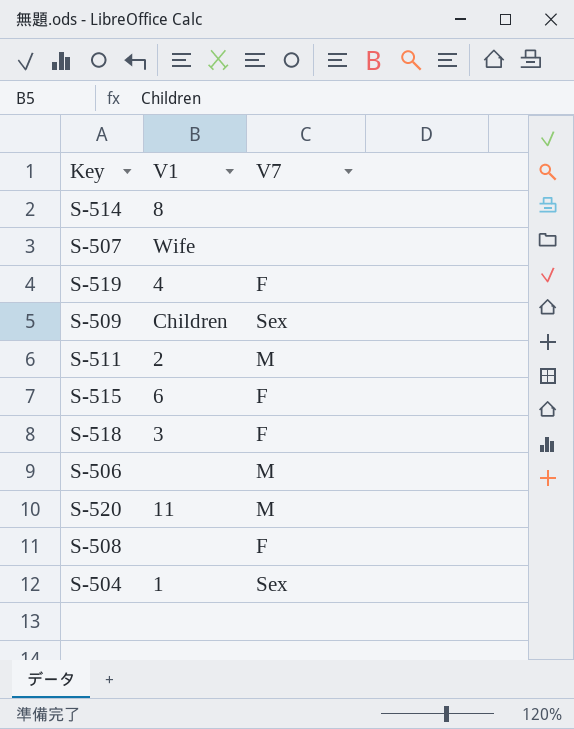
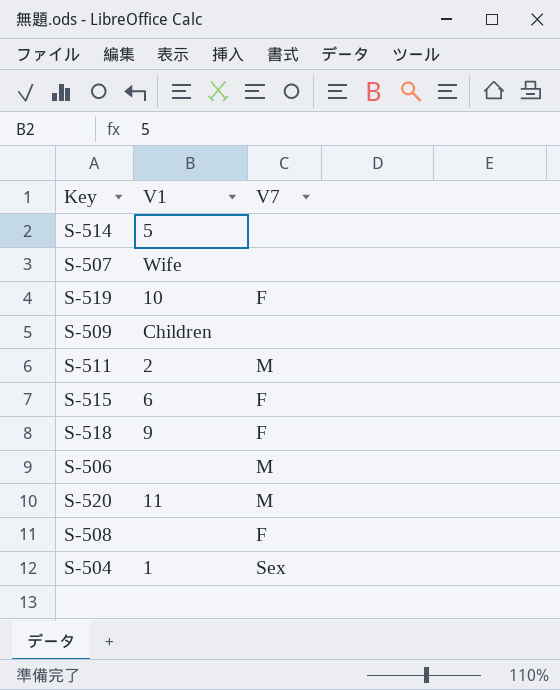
S-514 | V1: 8 -> 5
S-519 | V1: 4 -> 10
S-509 | V7: Sex -> none
S-518 | V1: 3 -> 9

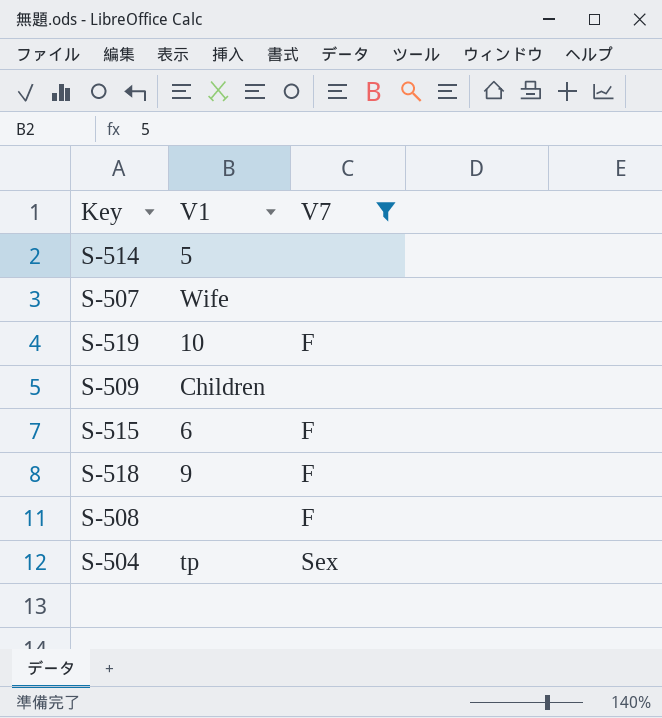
filter: none -> V7 != M
S-504 | V1: 1 -> tp

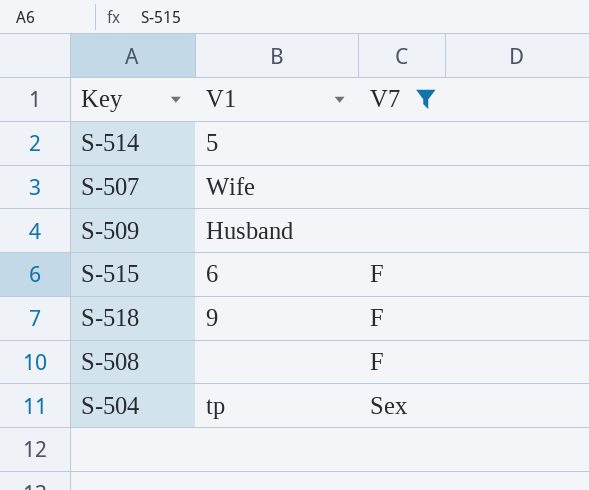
row S-519: 10 | F -> none
S-509 | V1: Children -> Husband

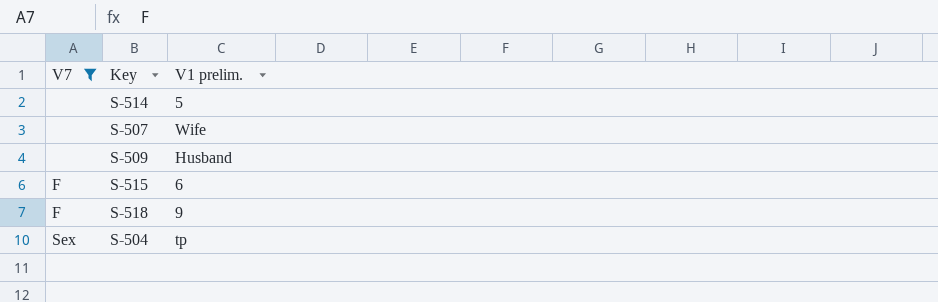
column V7 | position: 3 -> 1
column name: V1 -> V1 prelim.
row S-508: none | F -> none

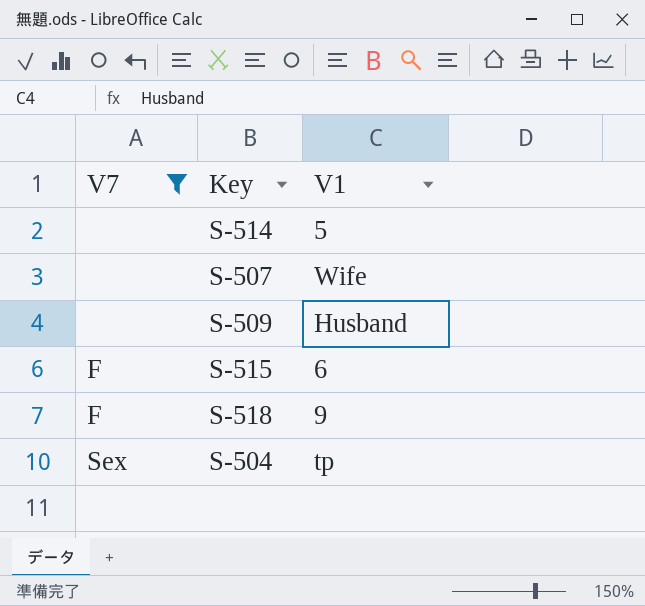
column name: V1 prelim. -> V1

